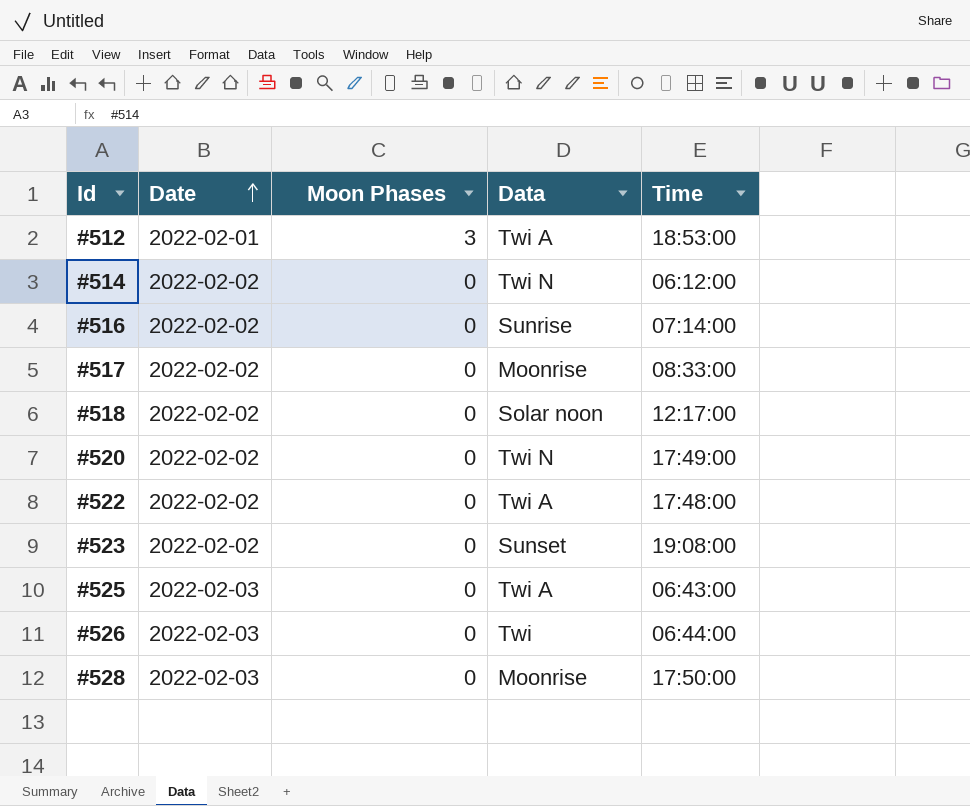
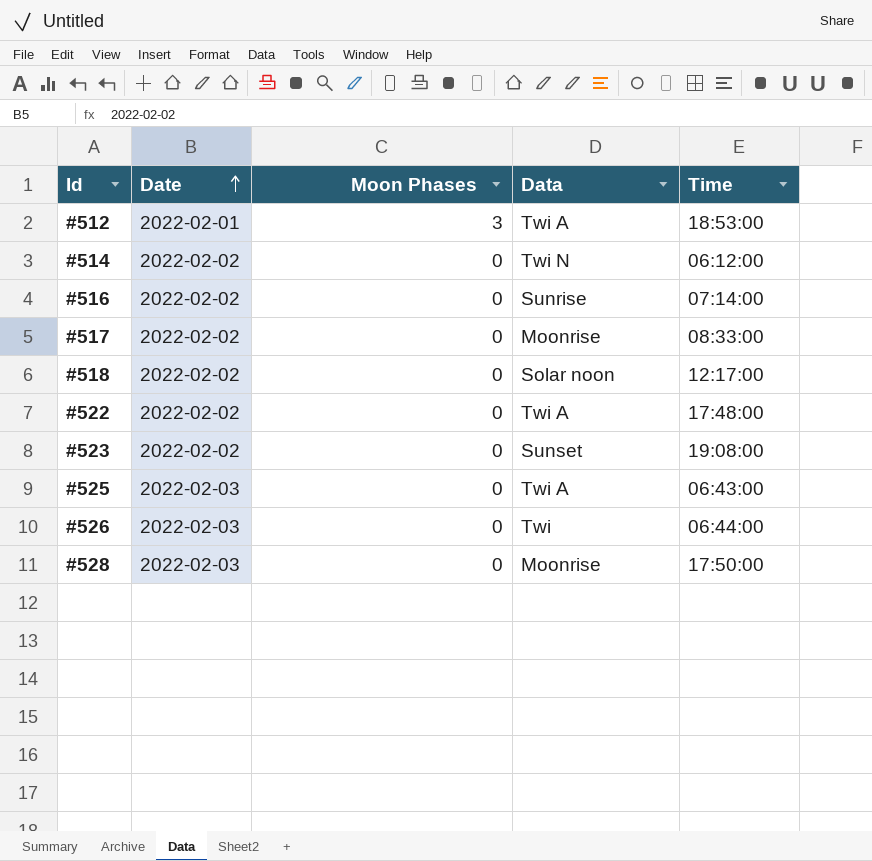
row #520: 2022-02-02 | 0 | Twi N | 17:49:00 -> none

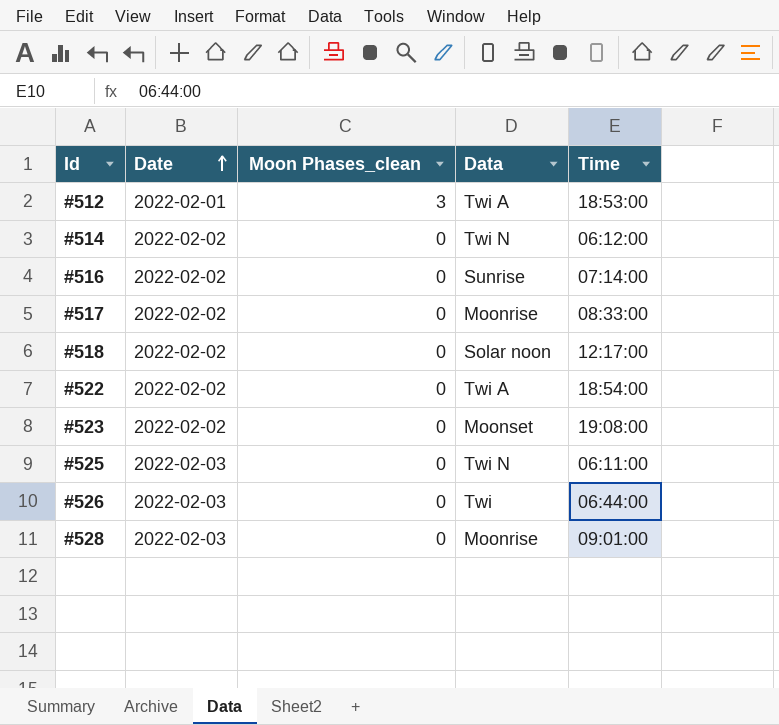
column name: Moon Phases -> Moon Phases_clean
#522 | Time: 17:48:00 -> 18:54:00
#523 | Data: Sunset -> Moonset
#525 | Data: Twi A -> Twi N
#525 | Time: 06:43:00 -> 06:11:00
#528 | Time: 17:50:00 -> 09:01:00

